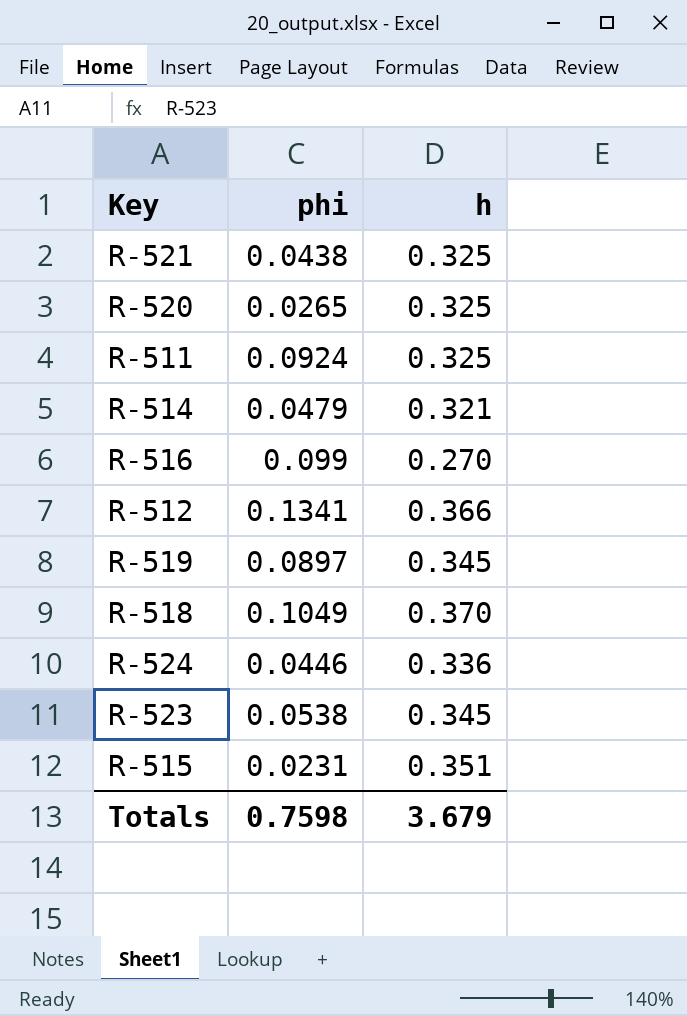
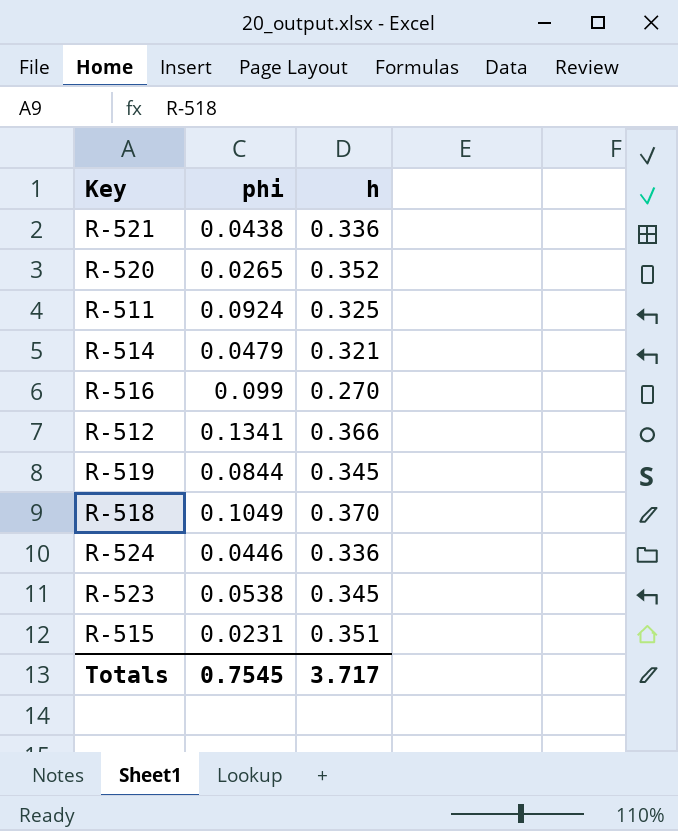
R-521 | h: 0.325 -> 0.336
R-520 | h: 0.325 -> 0.352
R-519 | phi: 0.0897 -> 0.0844
Totals | phi: 0.7598 -> 0.7545
Totals | h: 3.679 -> 3.717

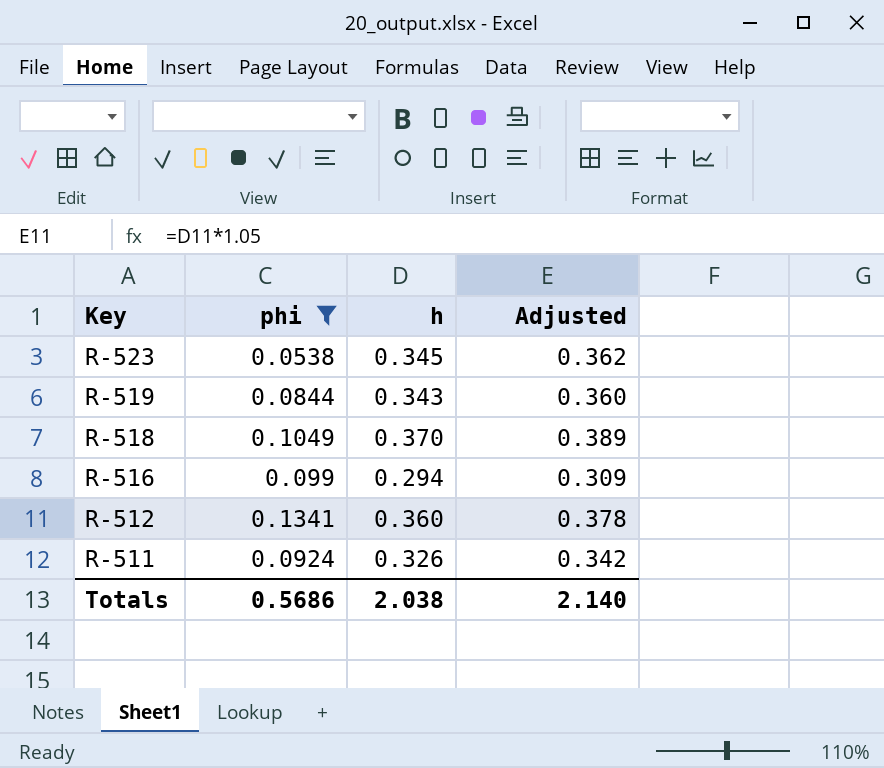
filter: none -> phi >= 0.0538
row order: none -> Key descending
column Adjusted | formula: none -> [h] * 1.05
R-519 | h: 0.345 -> 0.343
R-516 | h: 0.270 -> 0.294
R-512 | h: 0.366 -> 0.360
R-511 | h: 0.325 -> 0.326
Totals | phi: 0.7545 -> 0.5686
Totals | h: 3.717 -> 2.038

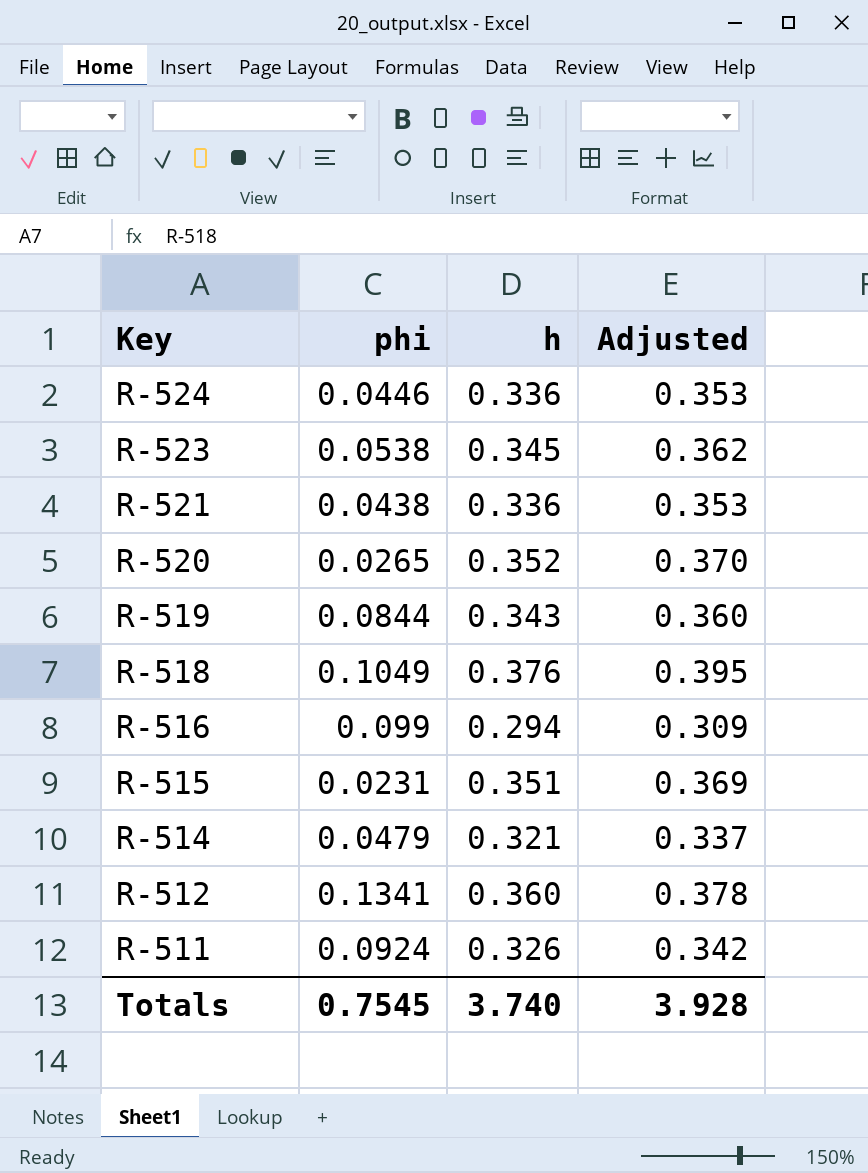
filter: phi >= 0.0538 -> none
R-518 | h: 0.370 -> 0.376
R-518 | Adjusted: 0.389 -> 0.395
Totals | phi: 0.5686 -> 0.7545
Totals | h: 2.038 -> 3.740
Totals | Adjusted: 2.140 -> 3.928

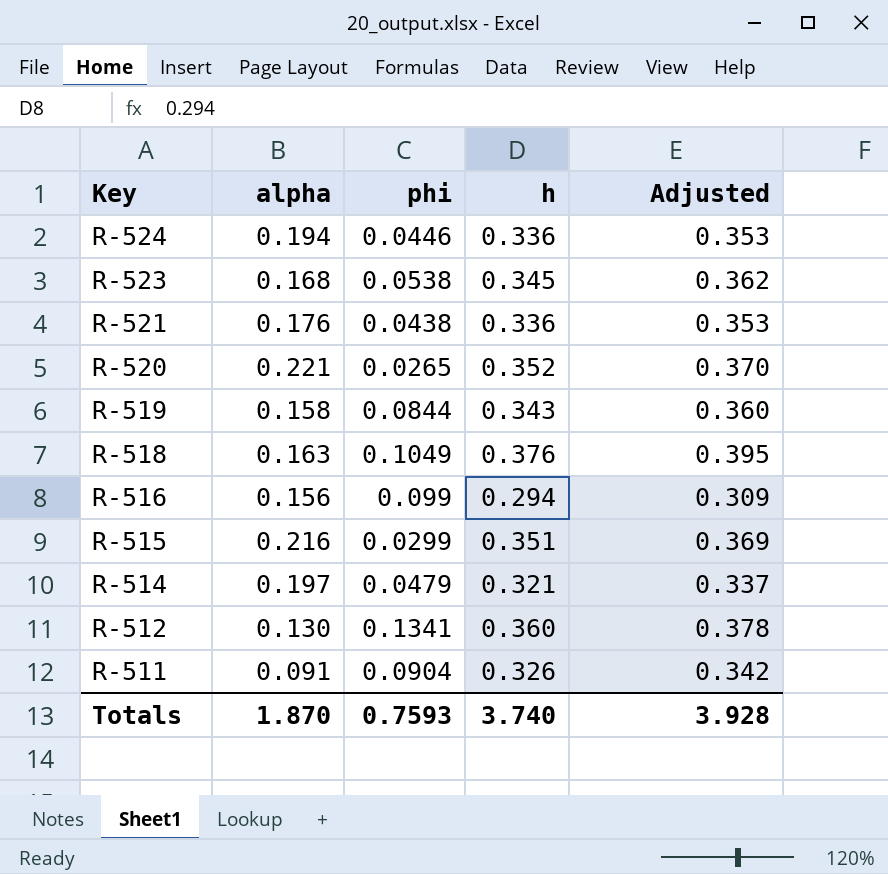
column alpha | position: none -> 2
R-515 | phi: 0.0231 -> 0.0299
R-511 | phi: 0.0924 -> 0.0904
Totals | phi: 0.7545 -> 0.7593

